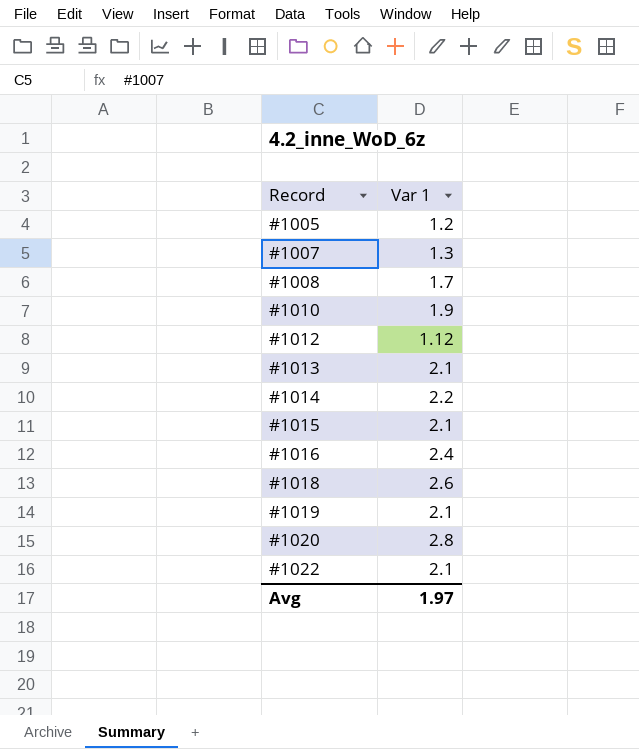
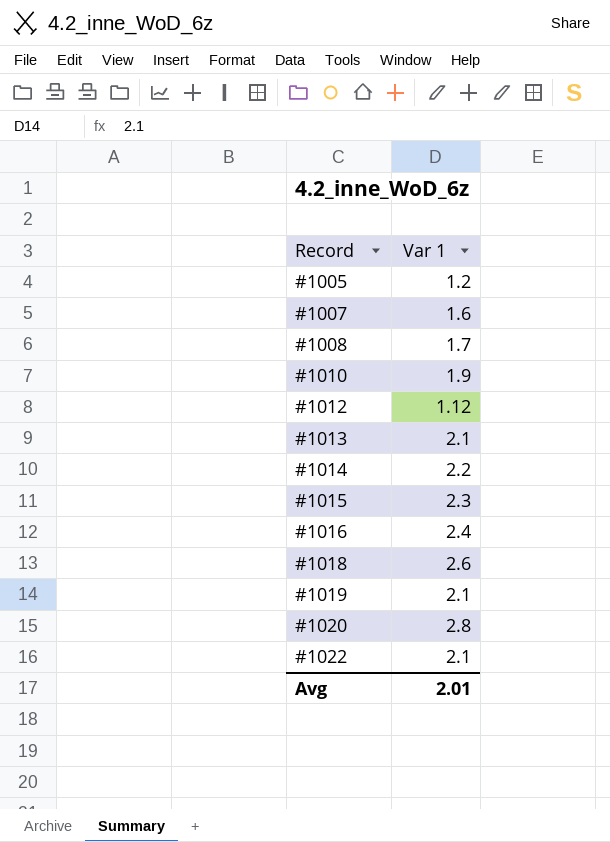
#1007 | Var 1: 1.3 -> 1.6
#1015 | Var 1: 2.1 -> 2.3
Avg | Var 1: 1.97 -> 2.01

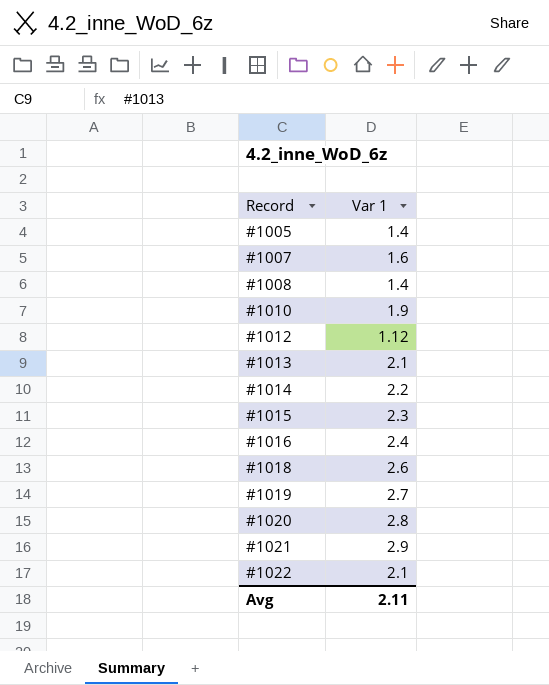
#1005 | Var 1: 1.2 -> 1.4
#1008 | Var 1: 1.7 -> 1.4
#1019 | Var 1: 2.1 -> 2.7
row #1021: none -> 2.9
Avg | Var 1: 2.01 -> 2.11

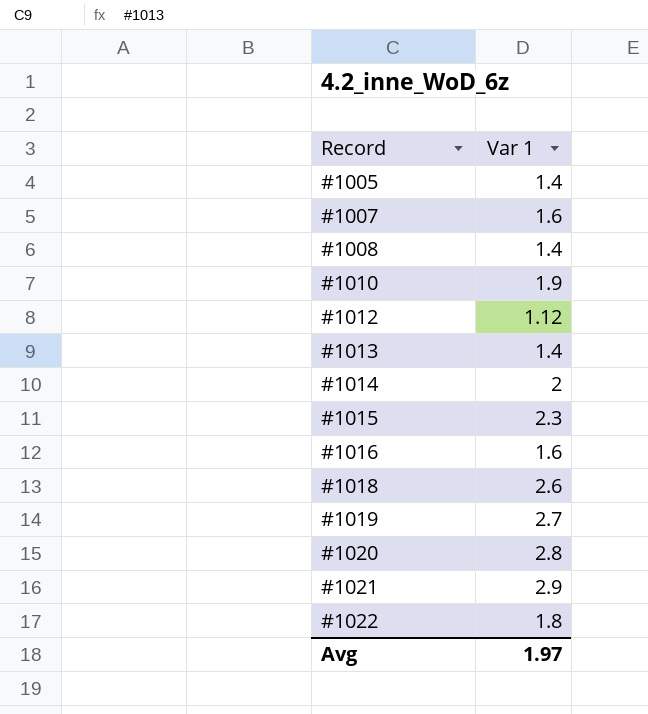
#1013 | Var 1: 2.1 -> 1.4
#1014 | Var 1: 2.2 -> 2
#1016 | Var 1: 2.4 -> 1.6
#1022 | Var 1: 2.1 -> 1.8
Avg | Var 1: 2.11 -> 1.97

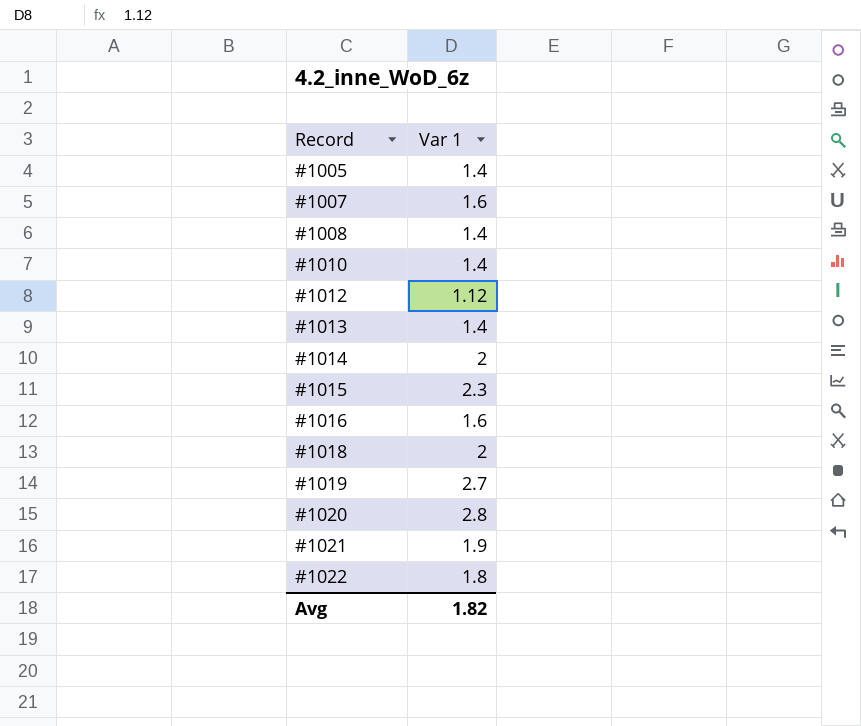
#1010 | Var 1: 1.9 -> 1.4
#1018 | Var 1: 2.6 -> 2
#1021 | Var 1: 2.9 -> 1.9
Avg | Var 1: 1.97 -> 1.82

